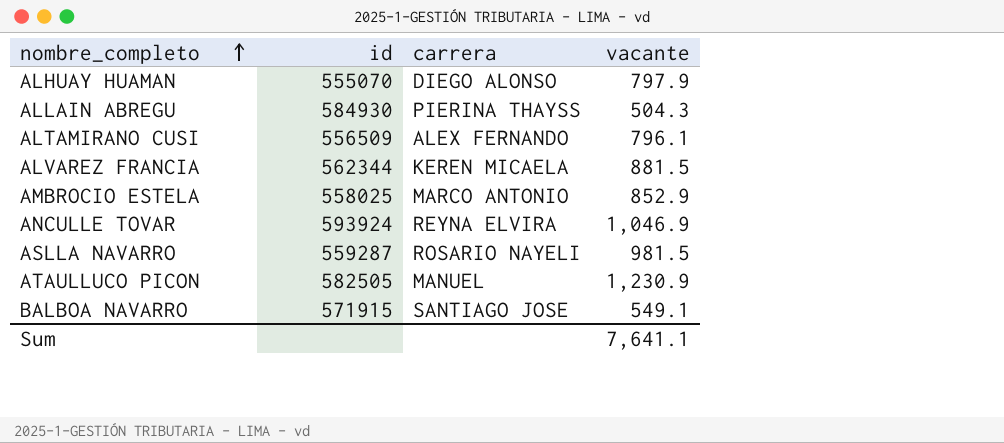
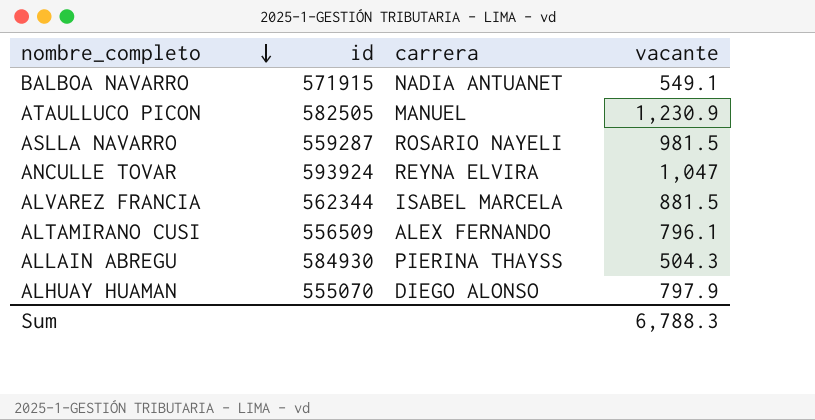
row order: nombre_completo ascending -> nombre_completo descending
row AMBROCIO ESTELA: 558025 | MARCO ANTONIO | 852.9 -> none
BALBOA NAVARRO | carrera: SANTIAGO JOSE -> NADIA ANTUANET
ANCULLE TOVAR | vacante: 1,046.9 -> 1,047
ALVAREZ FRANCIA | carrera: KEREN MICAELA -> ISABEL MARCELA
Sum | vacante: 7,641.1 -> 6,788.3

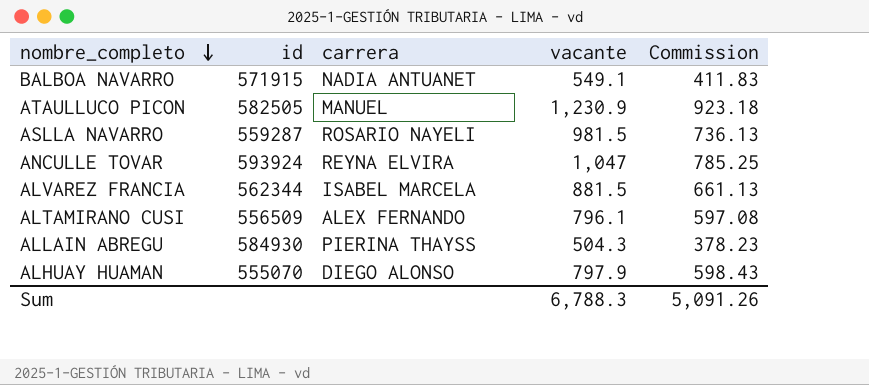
column Commission | formula: none -> [vacante] * 0.75

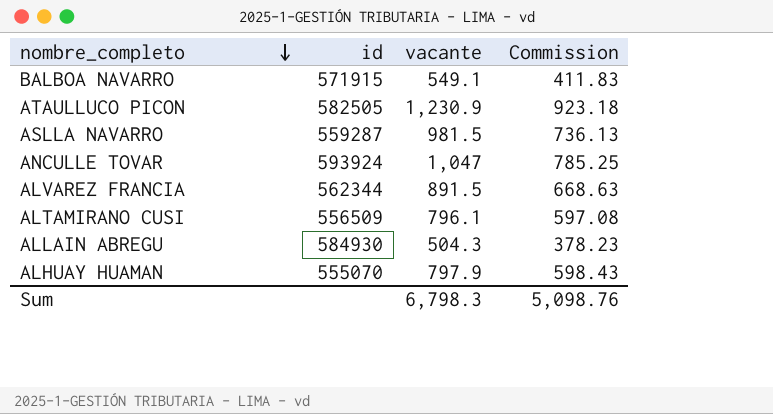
column carrera | position: 3 -> none
ALVAREZ FRANCIA | vacante: 881.5 -> 891.5
ALVAREZ FRANCIA | Commission: 661.13 -> 668.63
Sum | vacante: 6,788.3 -> 6,798.3
Sum | Commission: 5,091.26 -> 5,098.76

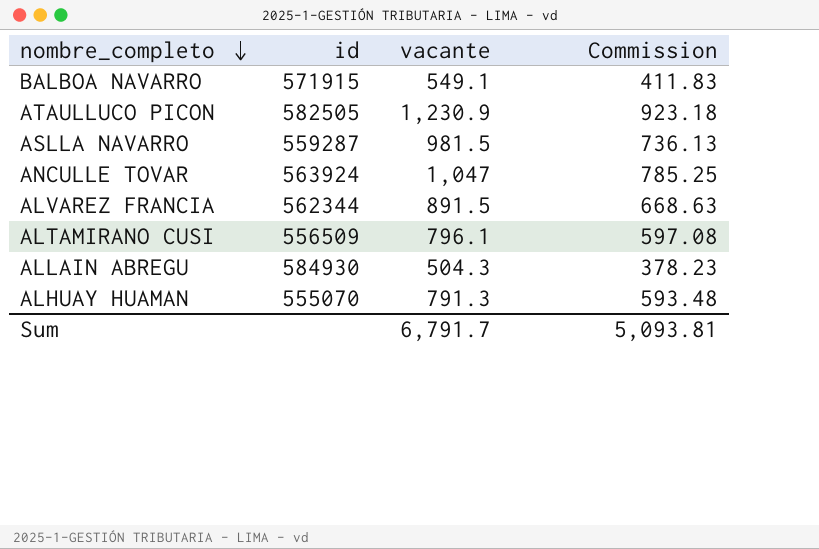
ANCULLE TOVAR | id: 593924 -> 563924
ALHUAY HUAMAN | vacante: 797.9 -> 791.3
ALHUAY HUAMAN | Commission: 598.43 -> 593.48
Sum | vacante: 6,798.3 -> 6,791.7
Sum | Commission: 5,098.76 -> 5,093.81

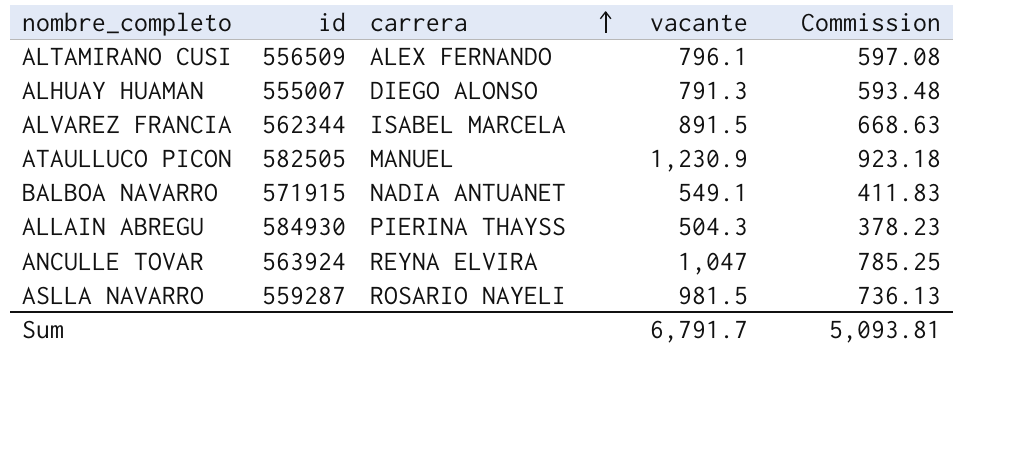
row order: nombre_completo descending -> carrera ascending
column carrera | position: none -> 3
ALHUAY HUAMAN | id: 555070 -> 555007

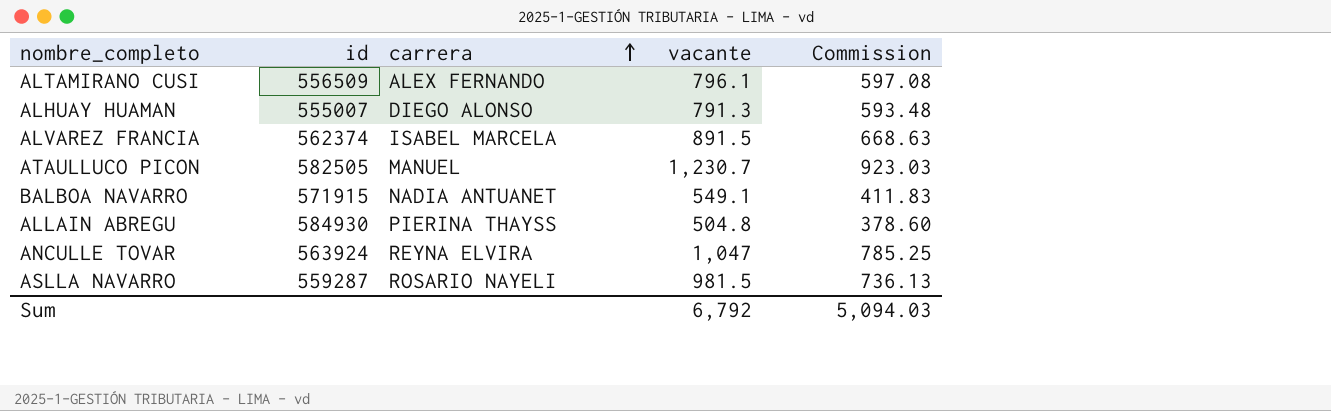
ALVAREZ FRANCIA | id: 562344 -> 562374
ATAULLUCO PICON | vacante: 1,230.9 -> 1,230.7
ATAULLUCO PICON | Commission: 923.18 -> 923.03
ALLAIN ABREGU | vacante: 504.3 -> 504.8
ALLAIN ABREGU | Commission: 378.23 -> 378.60
Sum | vacante: 6,791.7 -> 6,792
Sum | Commission: 5,093.81 -> 5,094.03

